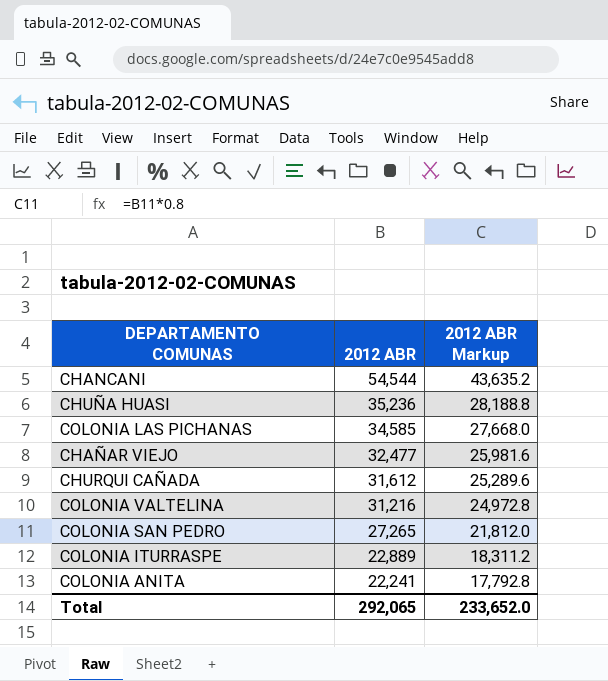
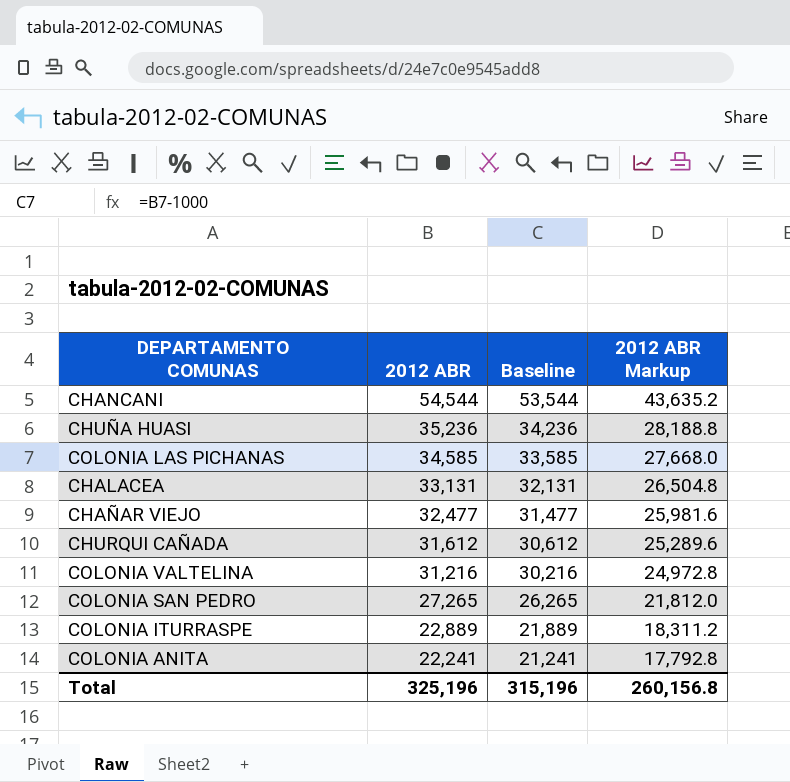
column Baseline | formula: none -> [2012 ABR] - 1000
row CHALACEA: none -> 33,131 | 32,131 | 26,504.8
Total | 2012 ABR: 292,065 -> 325,196
Total | 2012 ABR Markup: 233,652.0 -> 260,156.8

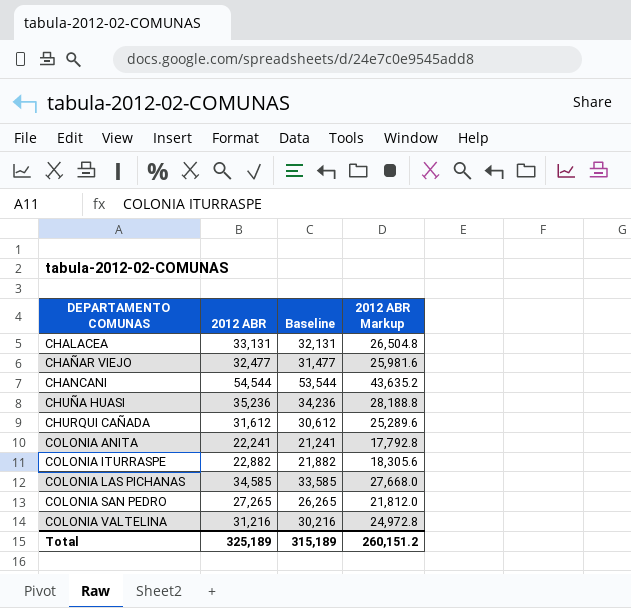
row order: 2012 ABR descending -> DEPARTAMENTO COMUNAS ascending
COLONIA ITURRASPE | 2012 ABR: 22,889 -> 22,882
COLONIA ITURRASPE | Baseline: 21,889 -> 21,882
COLONIA ITURRASPE | 2012 ABR Markup: 18,311.2 -> 18,305.6
Total | 2012 ABR: 325,196 -> 325,189
Total | Baseline: 315,196 -> 315,189
Total | 2012 ABR Markup: 260,156.8 -> 260,151.2

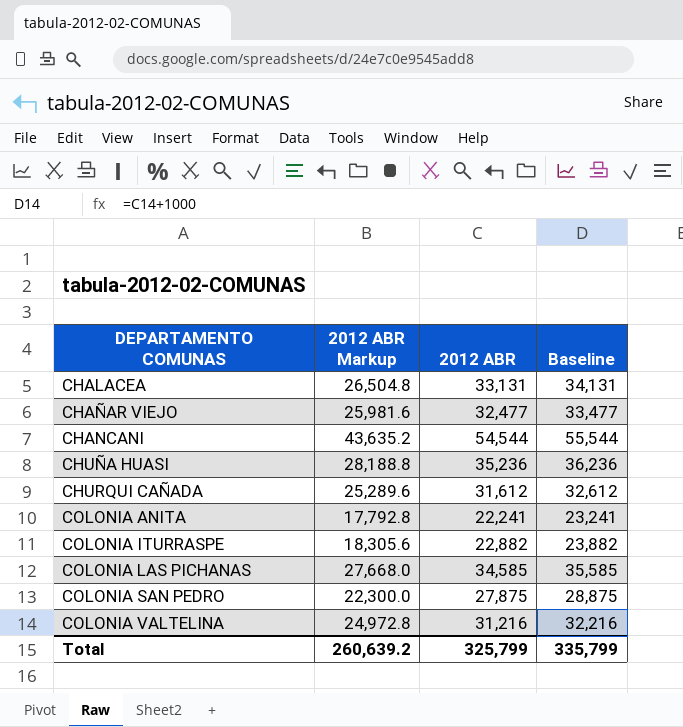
column 2012 ABR Markup | position: 4 -> 2
column Baseline | formula: [2012 ABR] - 1000 -> [2012 ABR] + 1000
COLONIA SAN PEDRO | 2012 ABR Markup: 21,812.0 -> 22,300.0
COLONIA SAN PEDRO | 2012 ABR: 27,265 -> 27,875
Total | 2012 ABR Markup: 260,151.2 -> 260,639.2
Total | 2012 ABR: 325,189 -> 325,799
Total | Baseline: 315,189 -> 335,799

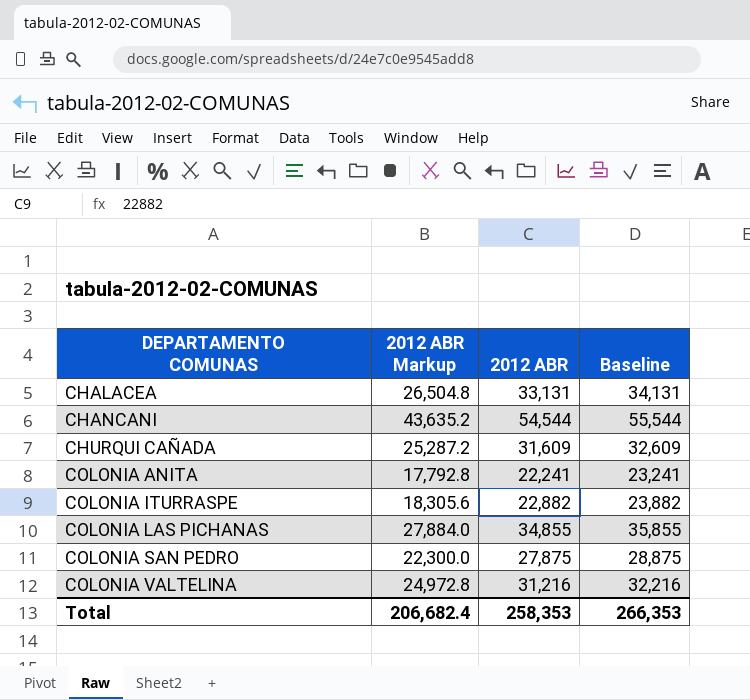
row CHAÑAR VIEJO: 25,981.6 | 32,477 | 33,477 -> none
row CHUÑA HUASI: 28,188.8 | 35,236 | 36,236 -> none
CHURQUI CAÑADA | 2012 ABR Markup: 25,289.6 -> 25,287.2
CHURQUI CAÑADA | 2012 ABR: 31,612 -> 31,609
CHURQUI CAÑADA | Baseline: 32,612 -> 32,609
COLONIA LAS PICHANAS | 2012 ABR Markup: 27,668.0 -> 27,884.0
COLONIA LAS PICHANAS | 2012 ABR: 34,585 -> 34,855
COLONIA LAS PICHANAS | Baseline: 35,585 -> 35,855
Total | 2012 ABR Markup: 260,639.2 -> 206,682.4
Total | 2012 ABR: 325,799 -> 258,353
Total | Baseline: 335,799 -> 266,353

